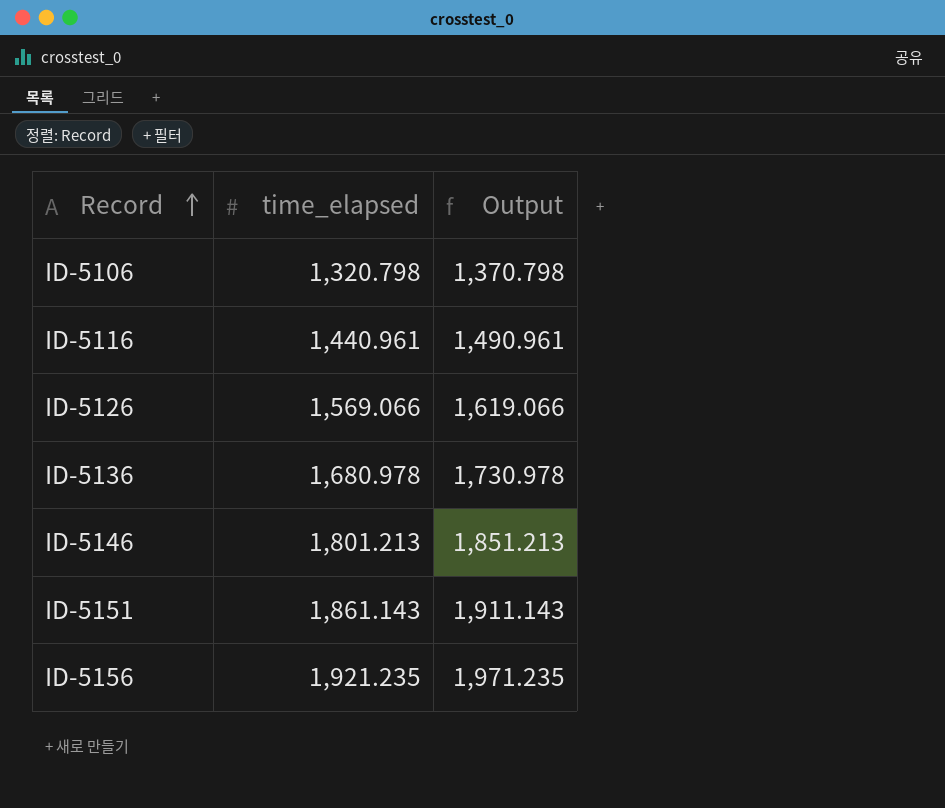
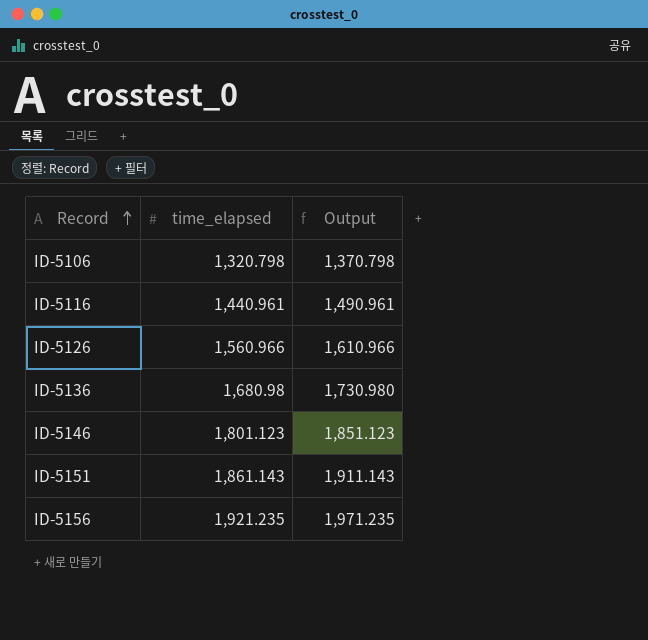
ID-5126 | time_elapsed: 1,569.066 -> 1,560.966
ID-5126 | Output: 1,619.066 -> 1,610.966
ID-5136 | time_elapsed: 1,680.978 -> 1,680.98
ID-5136 | Output: 1,730.978 -> 1,730.980
ID-5146 | time_elapsed: 1,801.213 -> 1,801.123
ID-5146 | Output: 1,851.213 -> 1,851.123

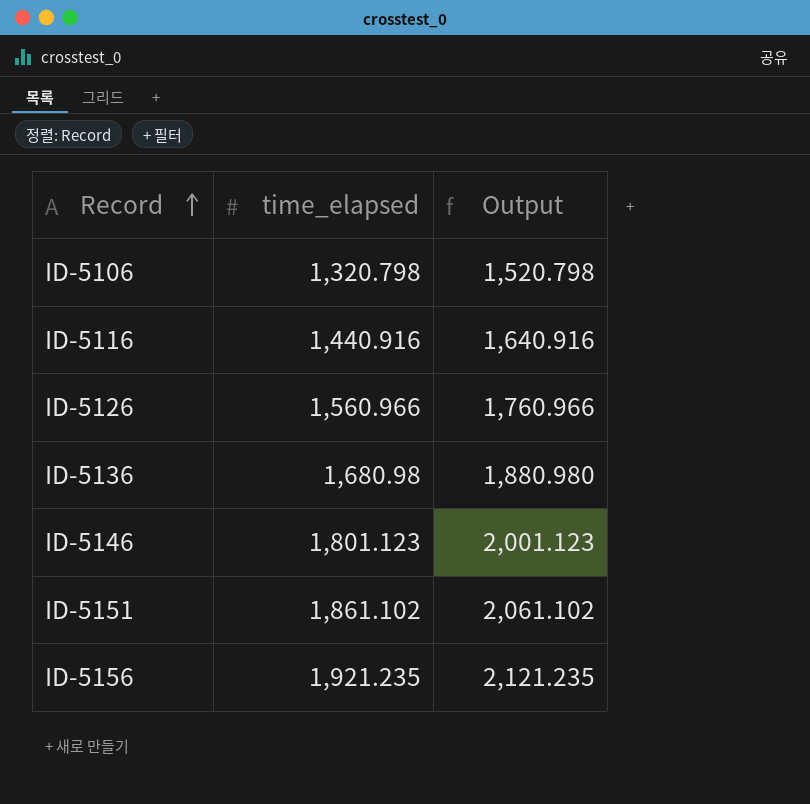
column Output | formula: [time_elapsed] + 50 -> [time_elapsed] + 200
ID-5116 | time_elapsed: 1,440.961 -> 1,440.916
ID-5151 | time_elapsed: 1,861.143 -> 1,861.102

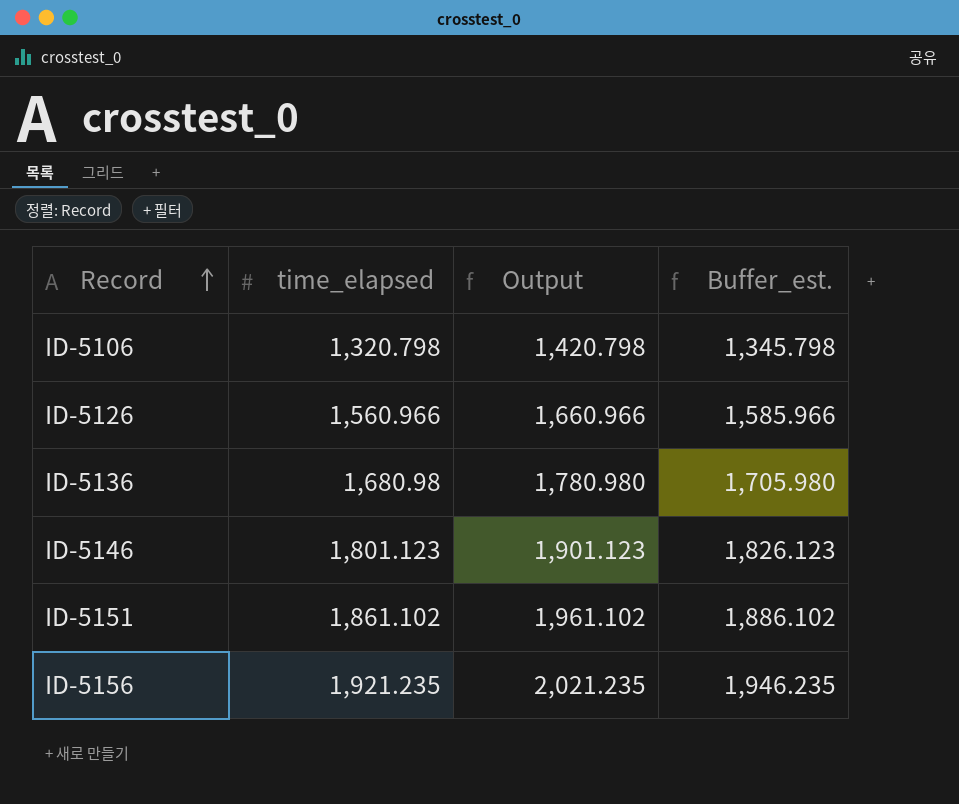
column Output | formula: [time_elapsed] + 200 -> [time_elapsed] + 100
column Buffer_est. | formula: none -> [time_elapsed] + 25
row ID-5116: 1,440.916 | 1,640.916 -> none

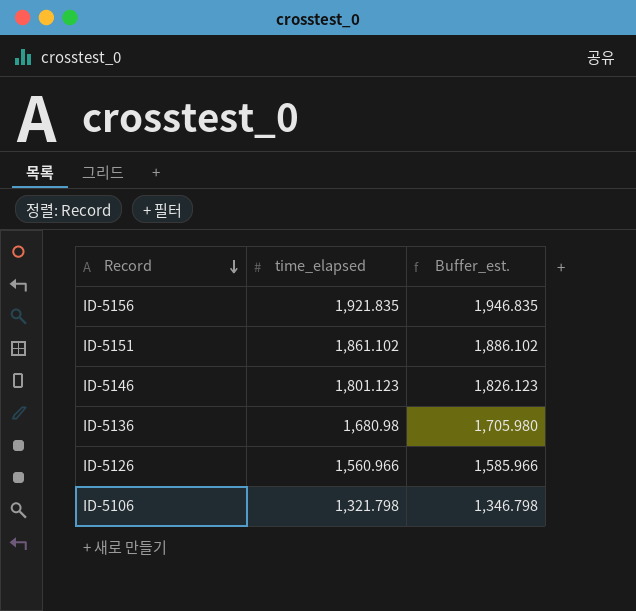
row order: Record ascending -> Record descending
column Output | formula: [time_elapsed] + 100 -> none
ID-5156 | time_elapsed: 1,921.235 -> 1,921.835
ID-5156 | Buffer_est.: 1,946.235 -> 1,946.835
ID-5106 | time_elapsed: 1,320.798 -> 1,321.798
ID-5106 | Buffer_est.: 1,345.798 -> 1,346.798

